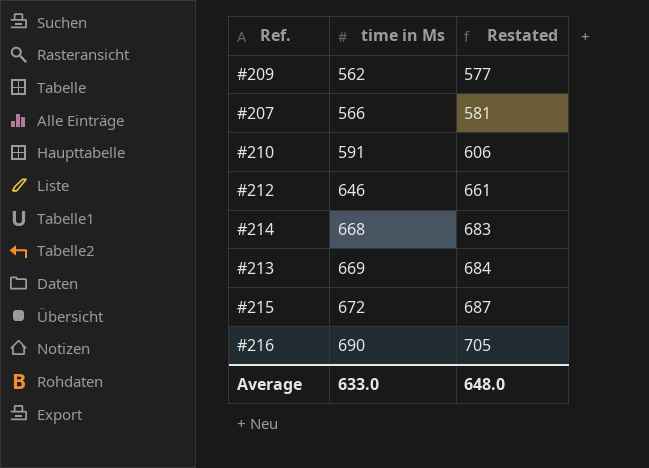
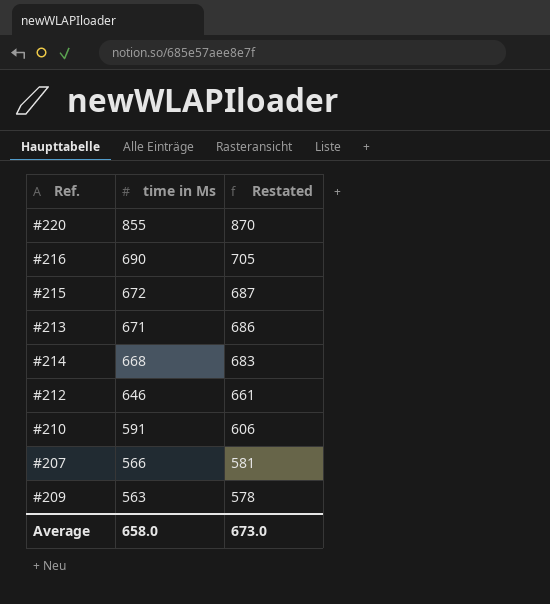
row order: time in Ms ascending -> time in Ms descending
row #220: none -> 855 | 870
#213 | time in Ms: 669 -> 671
#213 | Restated: 684 -> 686
#209 | time in Ms: 562 -> 563
#209 | Restated: 577 -> 578
Average | time in Ms: 633.0 -> 658.0
Average | Restated: 648.0 -> 673.0

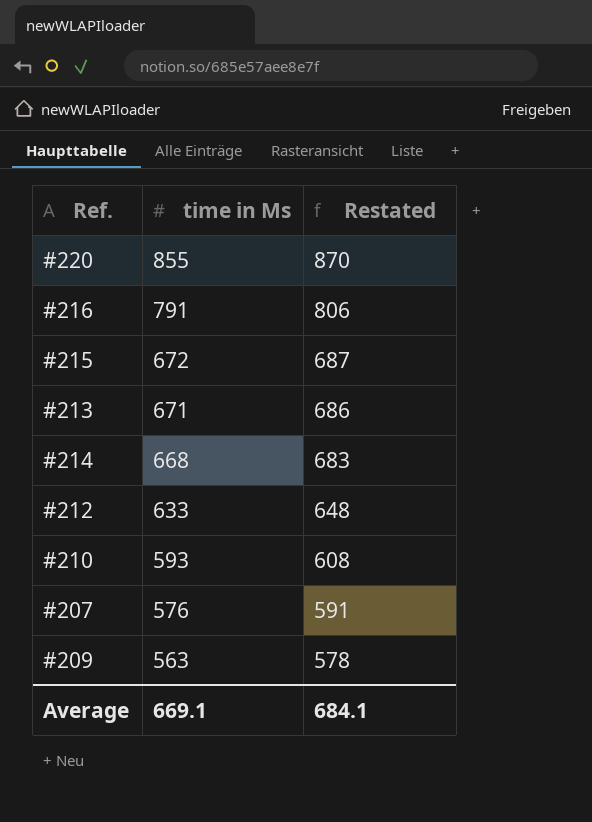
#216 | time in Ms: 690 -> 791
#216 | Restated: 705 -> 806
#212 | time in Ms: 646 -> 633
#212 | Restated: 661 -> 648
#210 | time in Ms: 591 -> 593
#210 | Restated: 606 -> 608
#207 | time in Ms: 566 -> 576
#207 | Restated: 581 -> 591
Average | time in Ms: 658.0 -> 669.1
Average | Restated: 673.0 -> 684.1

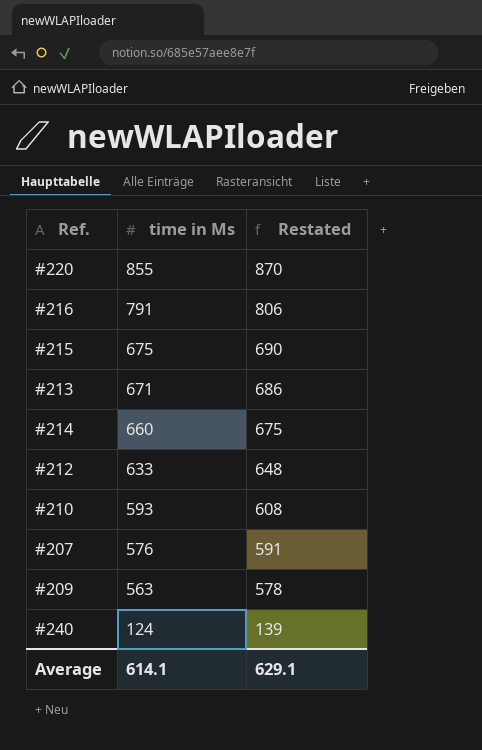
#215 | time in Ms: 672 -> 675
#215 | Restated: 687 -> 690
#214 | time in Ms: 668 -> 660
#214 | Restated: 683 -> 675
row #240: none -> 124 | 139
Average | time in Ms: 669.1 -> 614.1
Average | Restated: 684.1 -> 629.1

